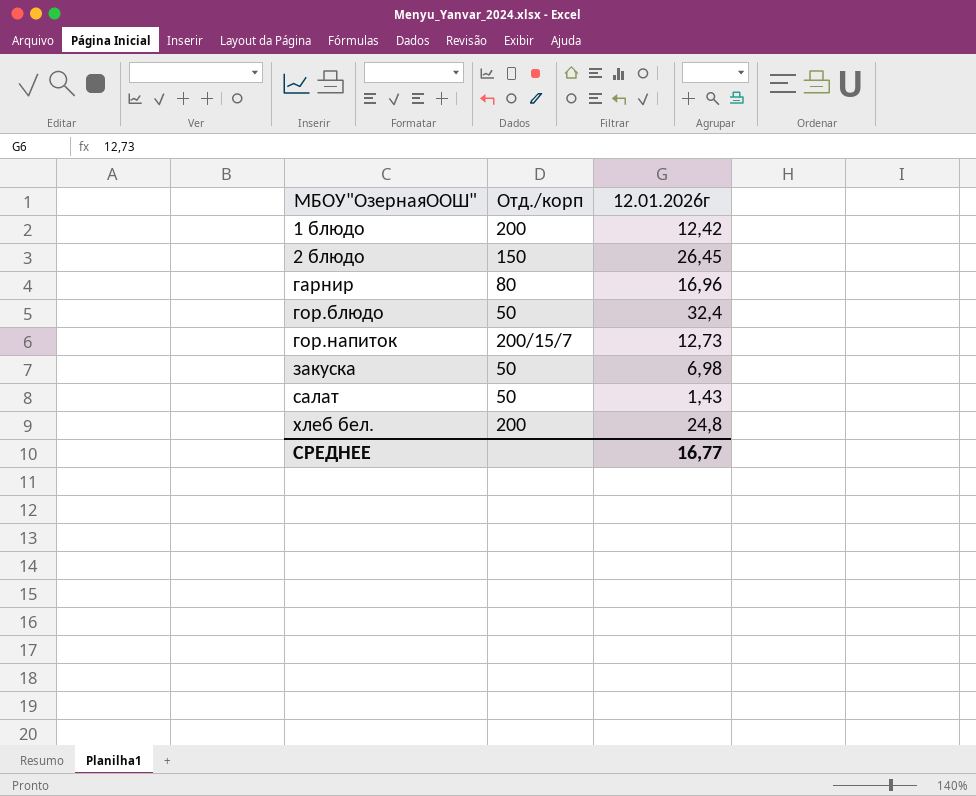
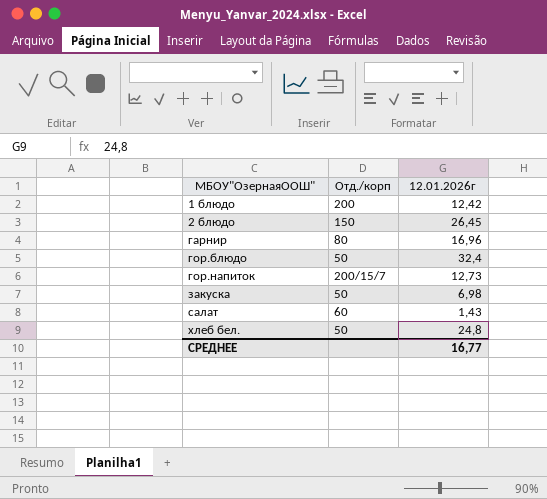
салат | Отд./корп: 50 -> 60
хлеб бел. | Отд./корп: 200 -> 50

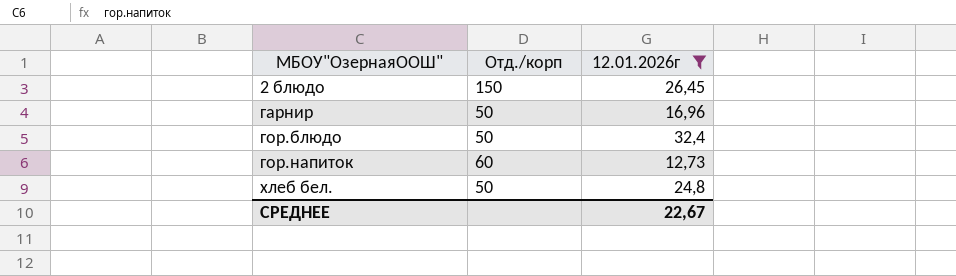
filter: none -> 12.01.2026г >= 12,73
гарнир | Отд./корп: 80 -> 50
гор.напиток | Отд./корп: 200/15/7 -> 60
СРЕДНЕЕ | 12.01.2026г: 16,77 -> 22,67

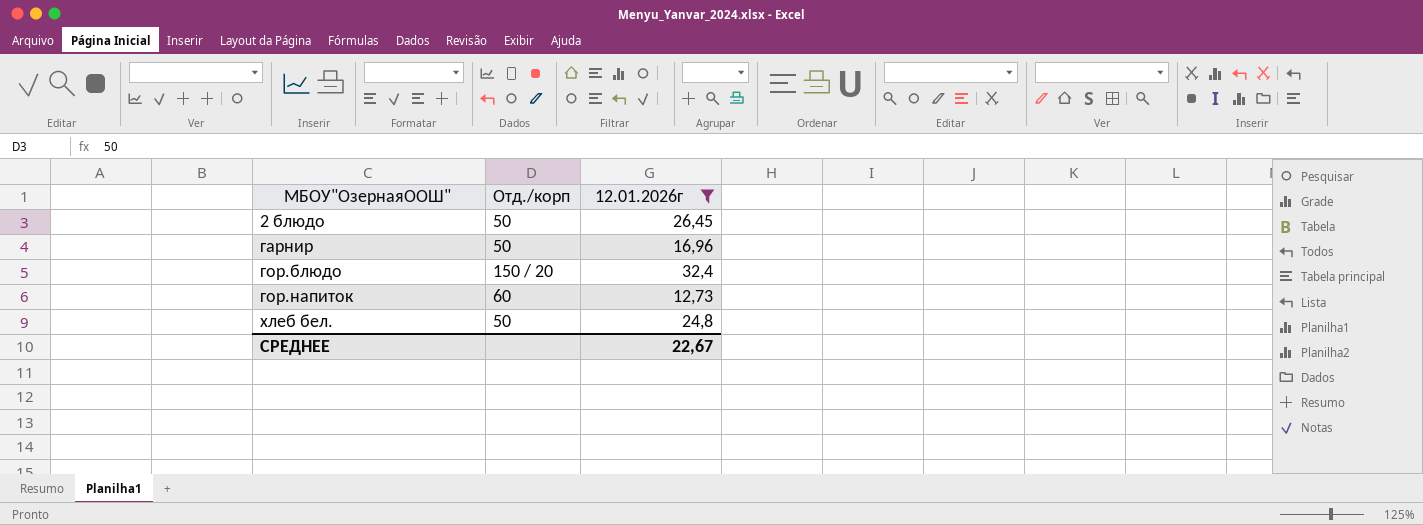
2 блюдо | Отд./корп: 150 -> 50
гор.блюдо | Отд./корп: 50 -> 150 / 20

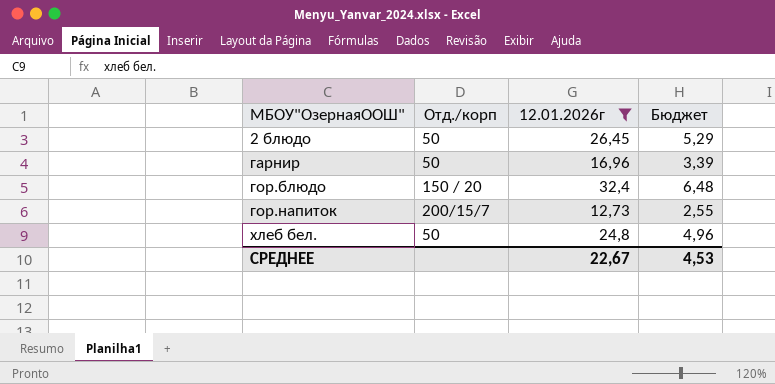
column Бюджет | formula: none -> [12.01.2026г] * 0,2
гор.напиток | Отд./корп: 60 -> 200/15/7

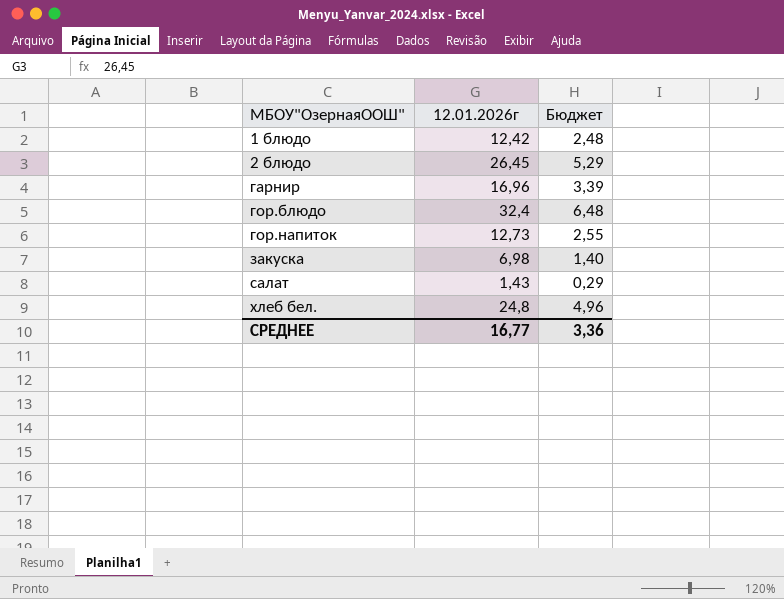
filter: 12.01.2026г >= 12,73 -> none
column Отд./корп | position: 2 -> none
СРЕДНЕЕ | 12.01.2026г: 22,67 -> 16,77
СРЕДНЕЕ | Бюджет: 4,53 -> 3,36

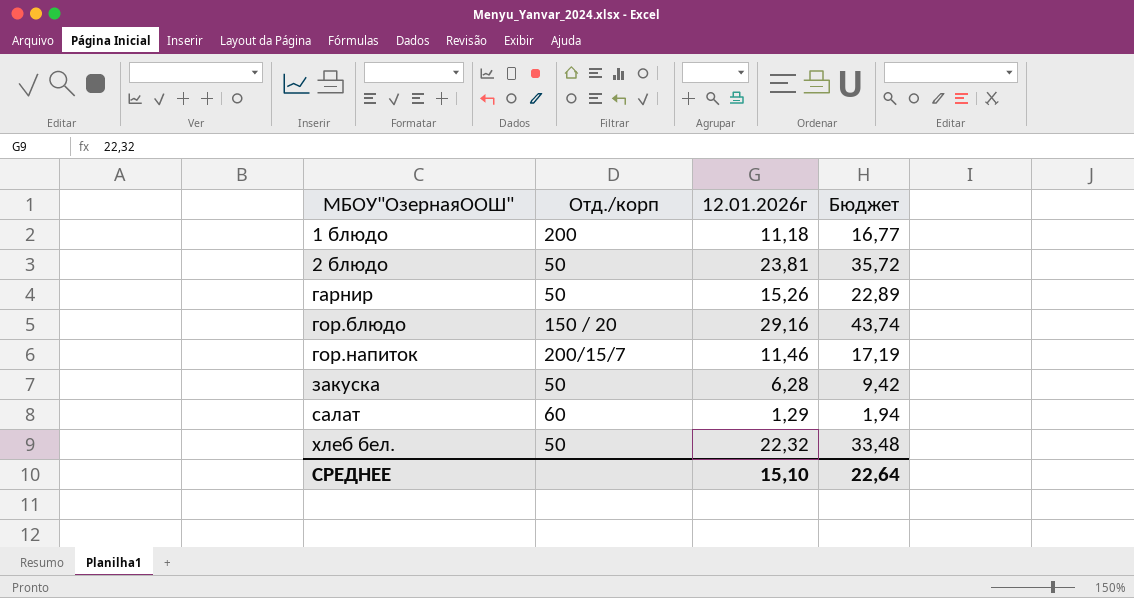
column Отд./корп | position: none -> 2
column Бюджет | formula: [12.01.2026г] * 0,2 -> [12.01.2026г] * 1,5
1 блюдо | 12.01.2026г: 12,42 -> 11,18
2 блюдо | 12.01.2026г: 26,45 -> 23,81
гарнир | 12.01.2026г: 16,96 -> 15,26
гор.блюдо | 12.01.2026г: 32,4 -> 29,16
гор.напиток | 12.01.2026г: 12,73 -> 11,46
закуска | 12.01.2026г: 6,98 -> 6,28
салат | 12.01.2026г: 1,43 -> 1,29
хлеб бел. | 12.01.2026г: 24,8 -> 22,32
СРЕДНЕЕ | 12.01.2026г: 16,77 -> 15,10
СРЕДНЕЕ | Бюджет: 3,36 -> 22,64

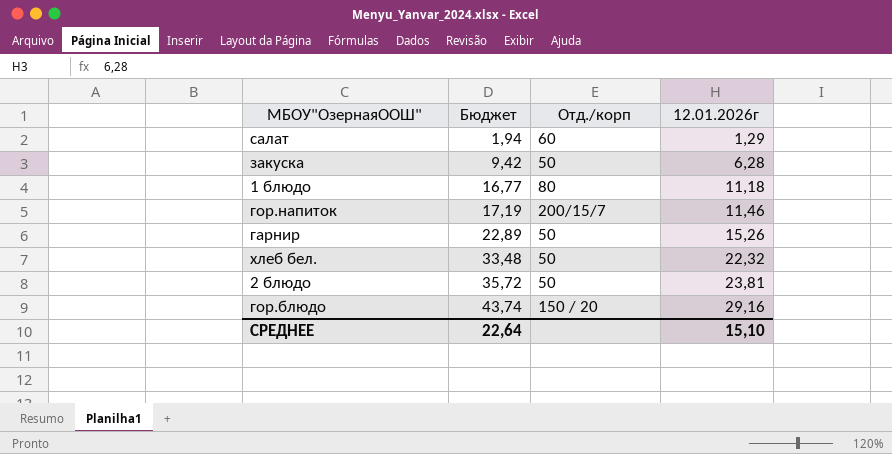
row order: МБОУ"ОзернаяООШ" ascending -> Бюджет ascending
column Бюджет | position: 4 -> 2
1 блюдо | Отд./корп: 200 -> 80

